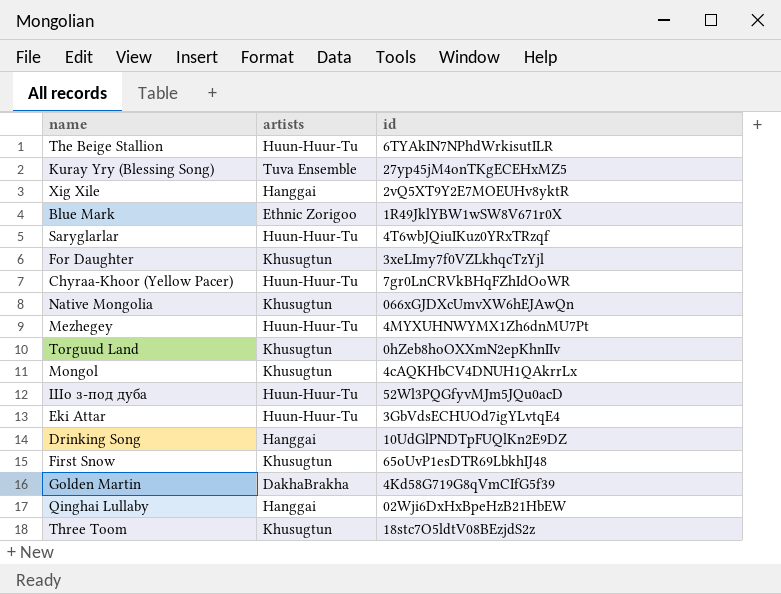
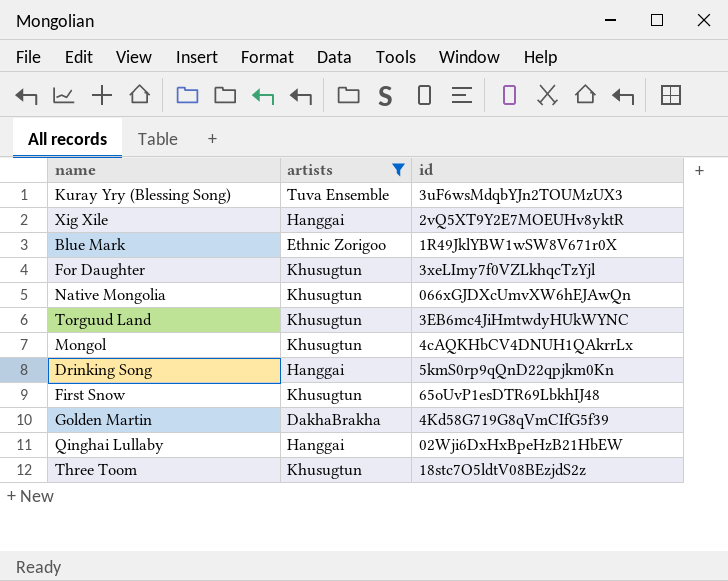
filter: none -> artists != Huun-Huur-Tu
Kuray Yry (Blessing Song) | id: 27yp45jM4onTKgECEHxMZ5 -> 3uF6wsMdqbYJn2TOUMzUX3
Torguud Land | id: 0hZeb8hoOXXmN2epKhnIIv -> 3EB6mc4JiHmtwdyHUkWYNC
Drinking Song | id: 10UdGlPNDTpFUQlKn2E9DZ -> 5kmS0rp9qQnD22qpjkm0Kn

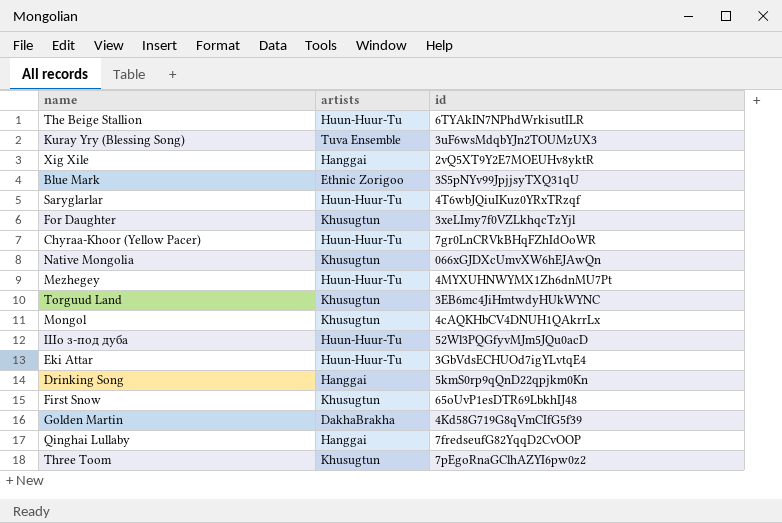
filter: artists != Huun-Huur-Tu -> none
Blue Mark | id: 1R49JklYBW1wSW8V671r0X -> 3S5pNYv99JpjjsyTXQ31qU
Qinghai Lullaby | id: 02Wji6DxHxBpeHzB21HbEW -> 7fredseufG82YqqD2CvOOP
Three Toom | id: 18stc7O5ldtV08BEzjdS2z -> 7pEgoRnaGClhAZYI6pw0z2

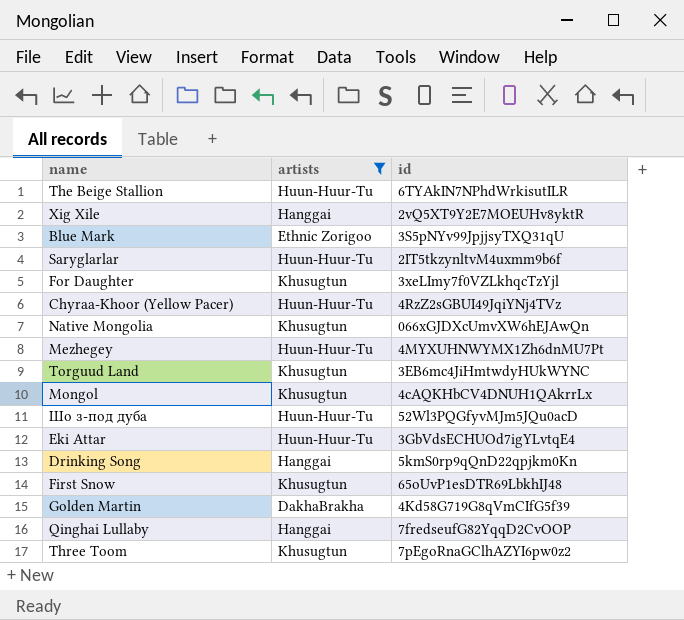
filter: none -> artists != Tuva Ensemble
Saryglarlar | id: 4T6wbJQiuIKuz0YRxTRzqf -> 2IT5tkzynltvM4uxmm9b6f
Chyraa-Khoor (Yellow Pacer) | id: 7gr0LnCRVkBHqFZhIdOoWR -> 4RzZ2sGBUI49JqiYNj4TVz

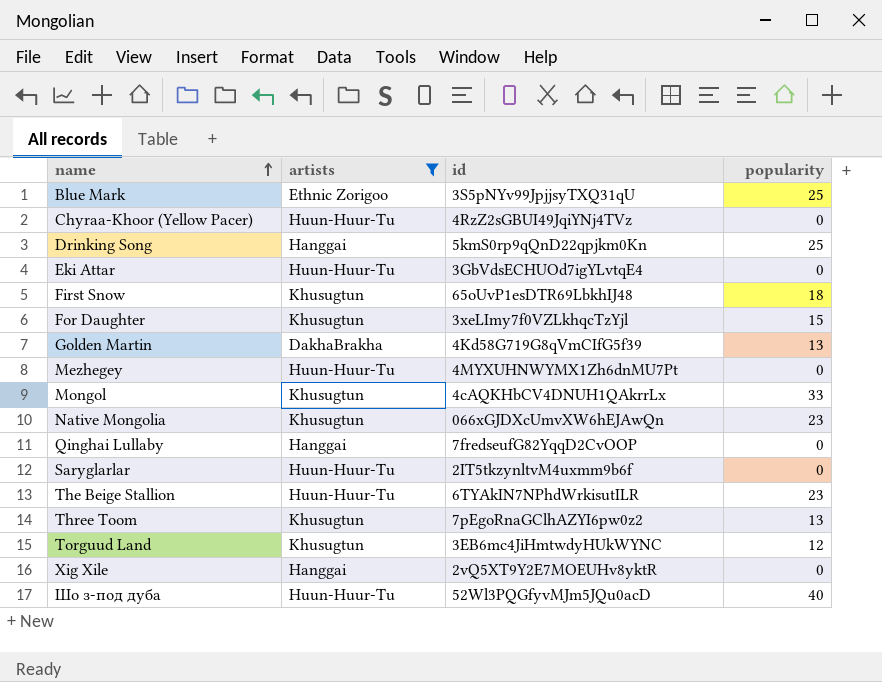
row order: none -> name ascending
column popularity | position: none -> 4

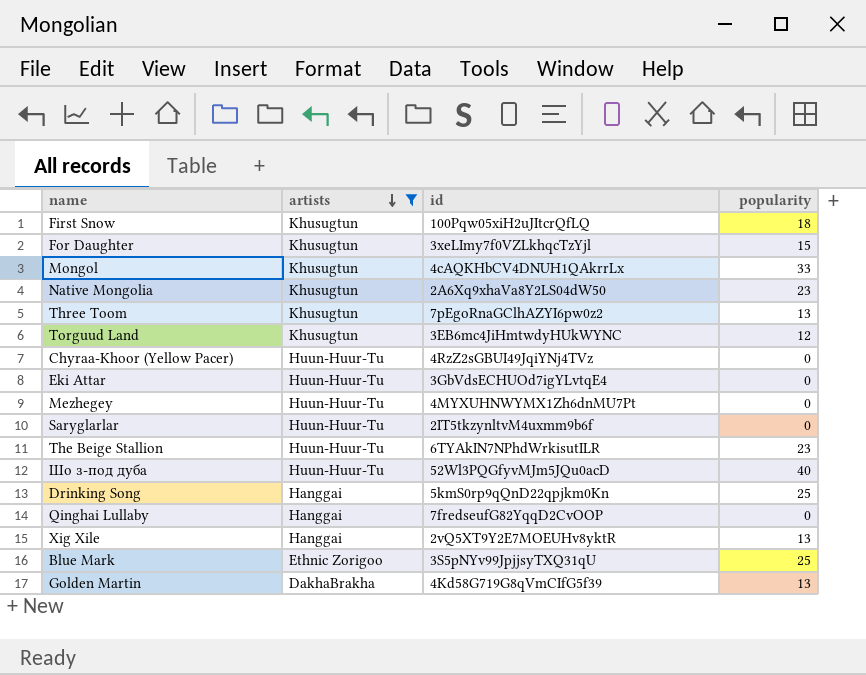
row order: name ascending -> artists descending
First Snow | id: 65oUvP1esDTR69LbkhIJ48 -> 100Pqw05xiH2uJItcrQfLQ
Native Mongolia | id: 066xGJDXcUmvXW6hEJAwQn -> 2A6Xq9xhaVa8Y2LS04dW50
Xig Xile | popularity: 0 -> 13

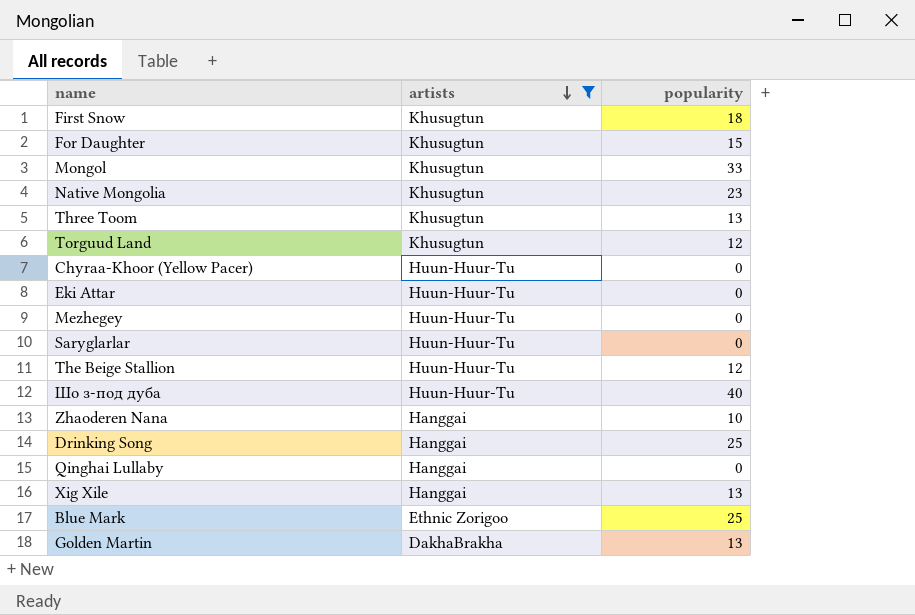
column id | position: 3 -> none
The Beige Stallion | popularity: 23 -> 12
row Zhaoderen Nana: none -> Hanggai | 10

